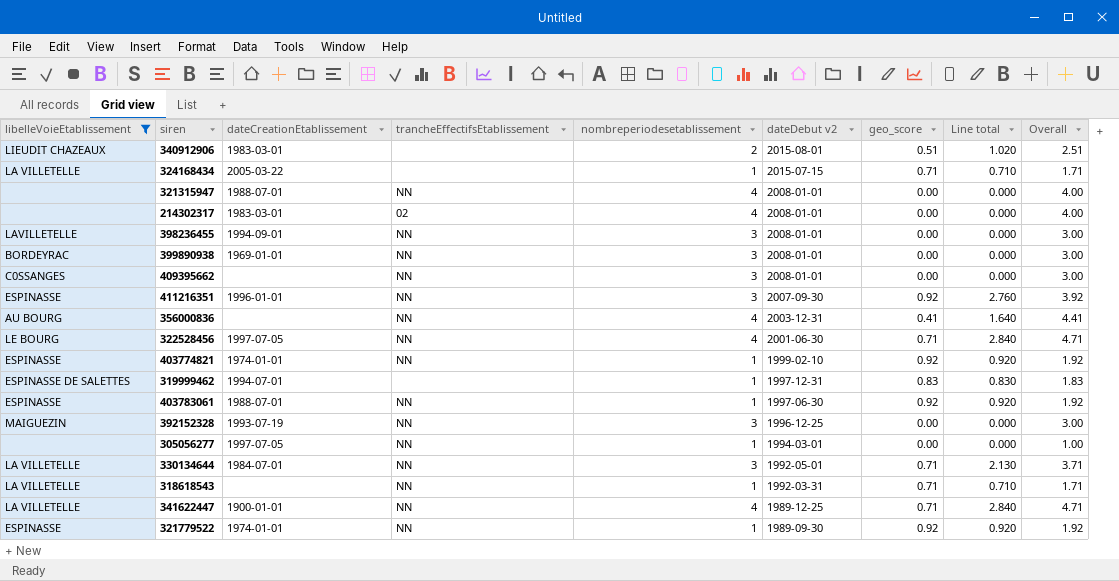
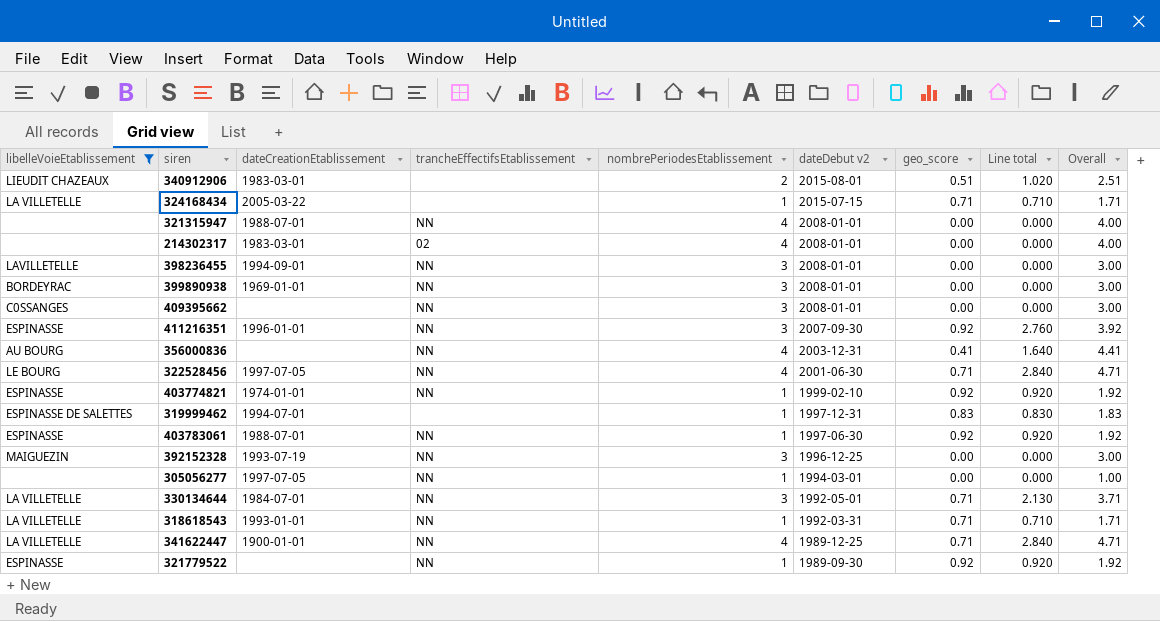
column name: nombreperiodesetablissement -> nombrePeriodesEtablissement
318618543 | dateCreationEtablissement: none -> 1993-01-01
321779522 | dateCreationEtablissement: 1974-01-01 -> none

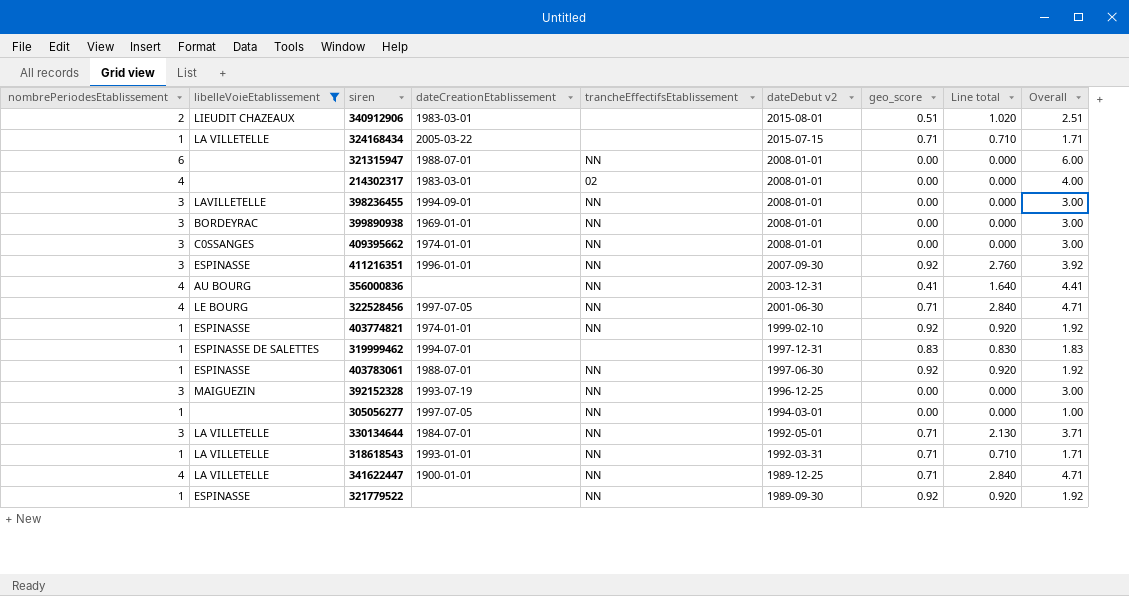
column nombrePeriodesEtablissement | position: 5 -> 1
321315947 | nombrePeriodesEtablissement: 4 -> 6
321315947 | Overall: 4.00 -> 6.00
409395662 | dateCreationEtablissement: none -> 1974-01-01

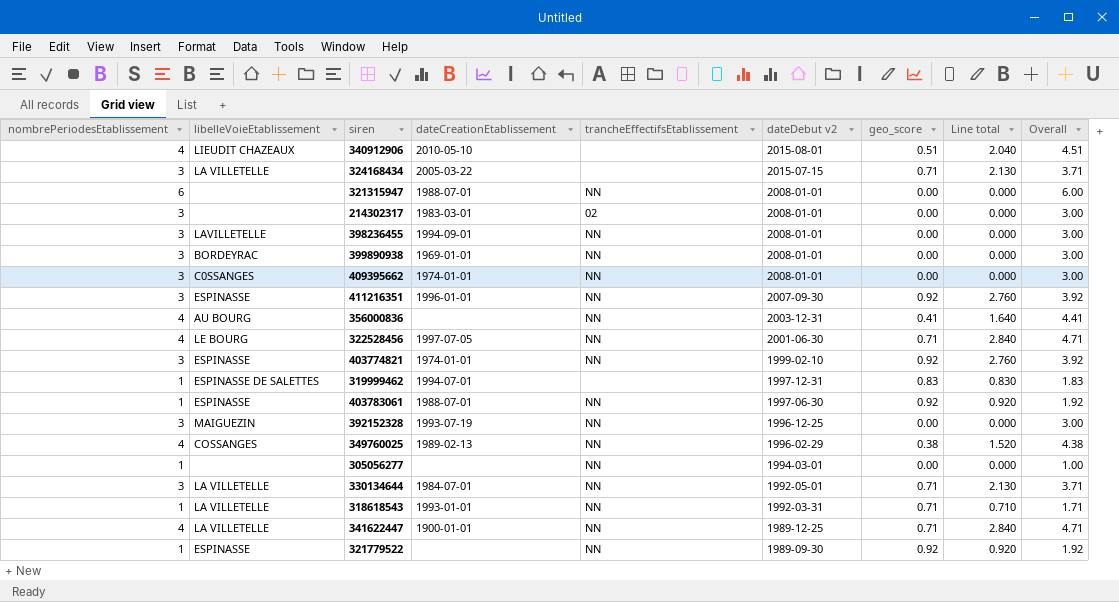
filter: libelleVoieEtablissement != COSSANGES -> none
340912906 | nombrePeriodesEtablissement: 2 -> 4
340912906 | dateCreationEtablissement: 1983-03-01 -> 2010-05-10
340912906 | Line total: 1.020 -> 2.040
340912906 | Overall: 2.51 -> 4.51
324168434 | nombrePeriodesEtablissement: 1 -> 3
324168434 | Line total: 0.710 -> 2.130
324168434 | Overall: 1.71 -> 3.71
214302317 | nombrePeriodesEtablissement: 4 -> 3
214302317 | Overall: 4.00 -> 3.00
403774821 | nombrePeriodesEtablissement: 1 -> 3
403774821 | Line total: 0.920 -> 2.760
403774821 | Overall: 1.92 -> 3.92
305056277 | dateCreationEtablissement: 1997-07-05 -> none

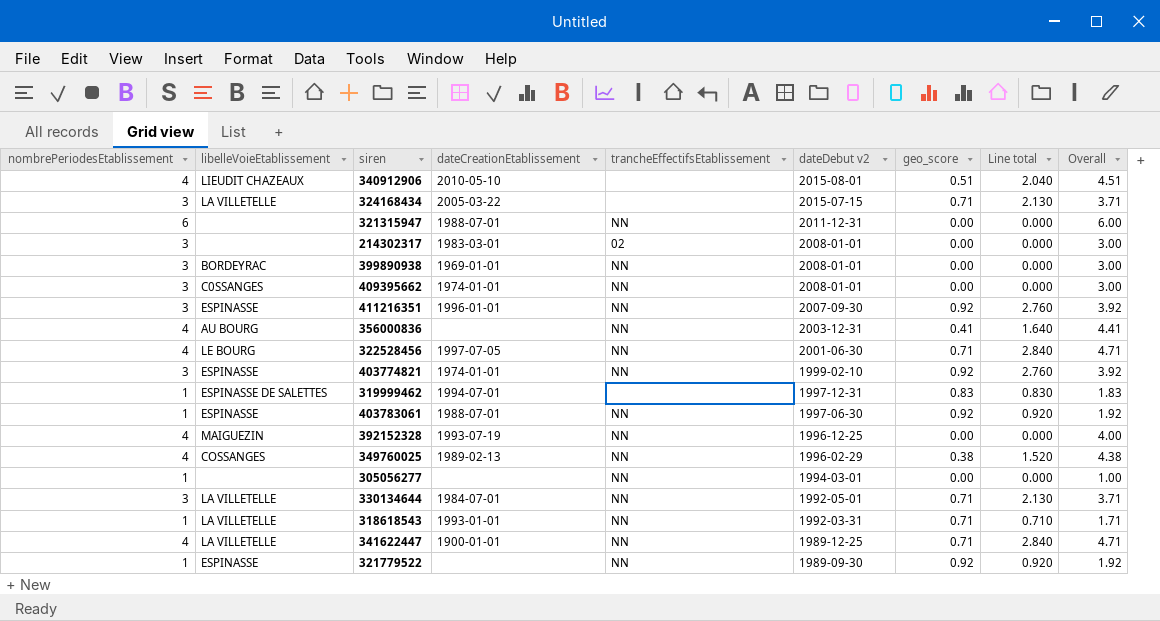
row 398236455: 3 | LAVILLETELLE | 1994-09-01 | NN | 2008-01-01 | 0.00 | 0.000 | 3.00 -> none
321315947 | dateDebut v2: 2008-01-01 -> 2011-12-31
392152328 | nombrePeriodesEtablissement: 3 -> 4
392152328 | Overall: 3.00 -> 4.00

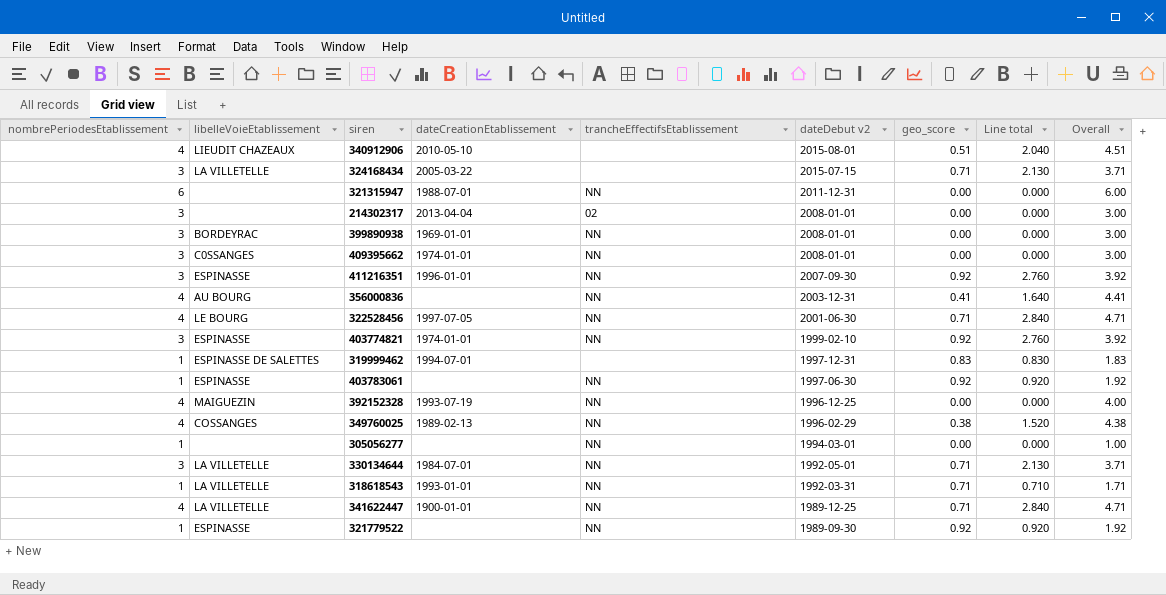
214302317 | dateCreationEtablissement: 1983-03-01 -> 2013-04-04
403783061 | dateCreationEtablissement: 1988-07-01 -> none

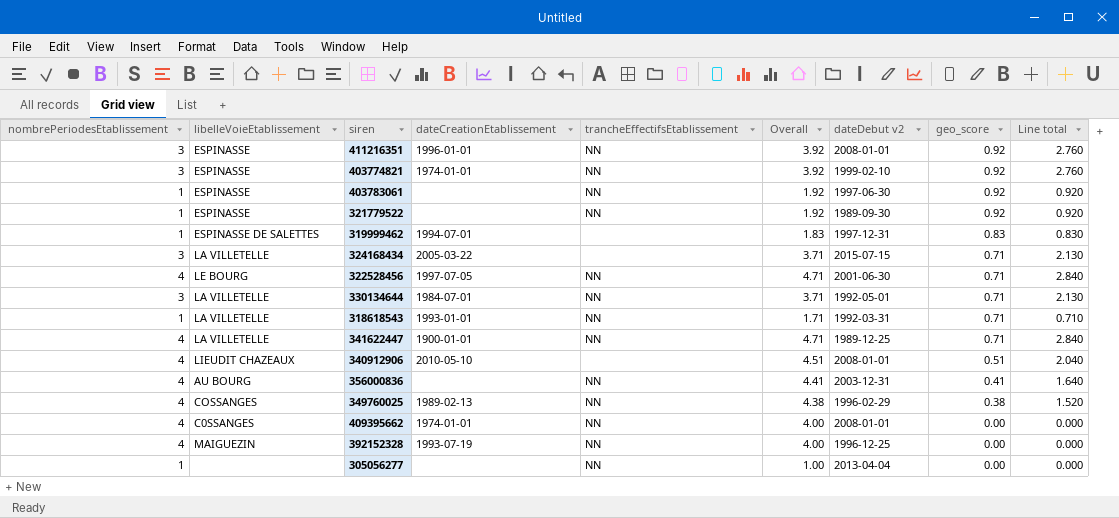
row order: dateDebut v2 descending -> geo_score descending
column Overall | position: 9 -> 6
row 321315947: 6 | none | 1988-07-01 | NN | 2011-12-31 | 0.00 | 0.000 | 6.00 -> none
row 214302317: 3 | none | 2013-04-04 | 02 | 2008-01-01 | 0.00 | 0.000 | 3.00 -> none
row 399890938: 3 | BORDEYRAC | 1969-01-01 | NN | 2008-01-01 | 0.00 | 0.000 | 3.00 -> none
411216351 | dateDebut v2: 2007-09-30 -> 2008-01-01
340912906 | dateDebut v2: 2015-08-01 -> 2008-01-01
409395662 | nombrePeriodesEtablissement: 3 -> 4
409395662 | Overall: 3.00 -> 4.00
305056277 | dateDebut v2: 1994-03-01 -> 2013-04-04

